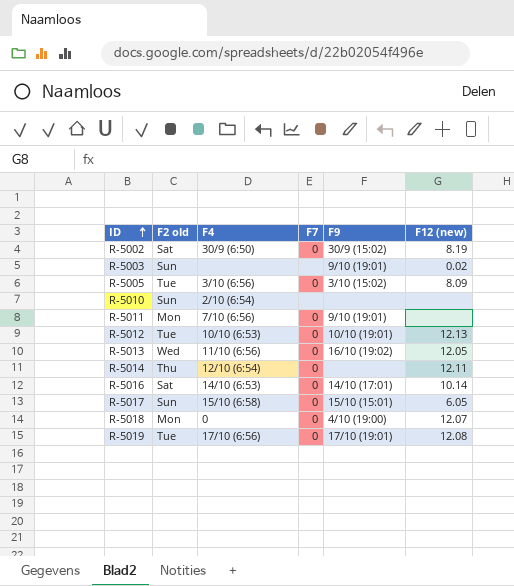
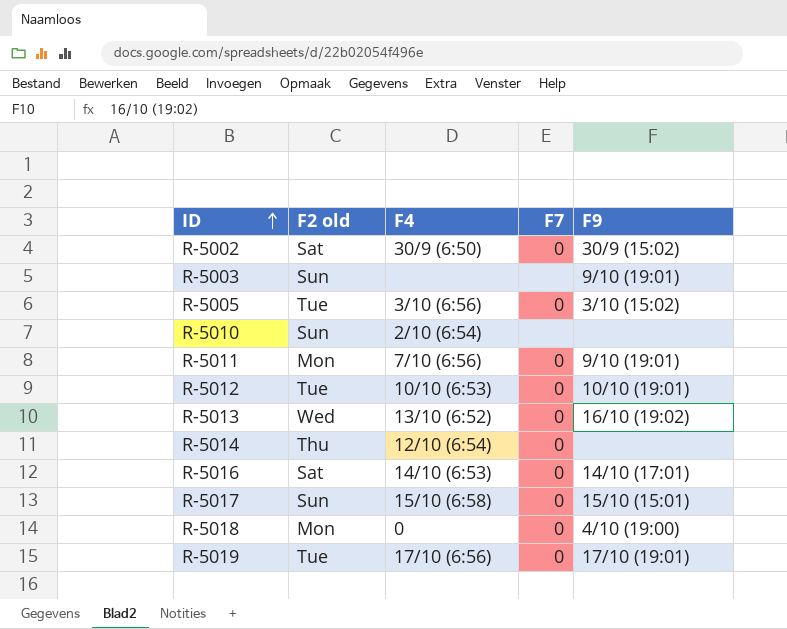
column F12 (new) | position: 6 -> none
R-5013 | F4: 11/10 (6:56) -> 13/10 (6:52)

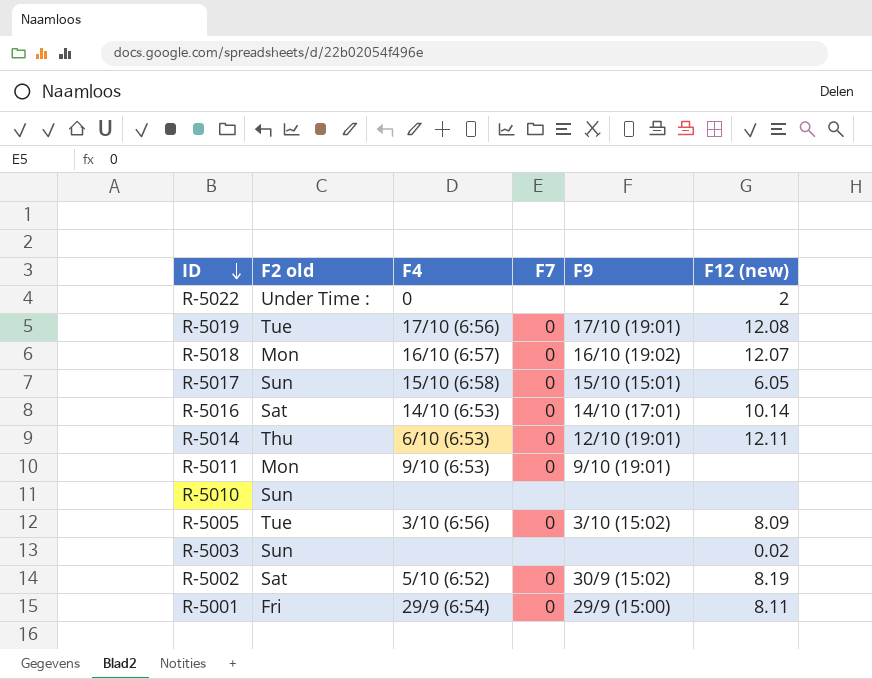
row order: ID ascending -> ID descending
column F12 (new) | position: none -> 6
row R-5012: Tue | 10/10 (6:53) | 0 | 10/10 (19:01) -> none
row R-5013: Wed | 13/10 (6:52) | 0 | 16/10 (19:02) -> none
row R-5022: none -> Under Time : | 0 | none | none | 2
R-5018 | F4: 0 -> 16/10 (6:57)
R-5018 | F9: 4/10 (19:00) -> 16/10 (19:02)
R-5014 | F4: 12/10 (6:54) -> 6/10 (6:53)
R-5014 | F9: none -> 12/10 (19:01)
R-5011 | F4: 7/10 (6:56) -> 9/10 (6:53)
R-5010 | F4: 2/10 (6:54) -> none
R-5003 | F9: 9/10 (19:01) -> none
R-5002 | F4: 30/9 (6:50) -> 5/10 (6:52)
row R-5001: none -> Fri | 29/9 (6:54) | 0 | 29/9 (15:00) | 8.11

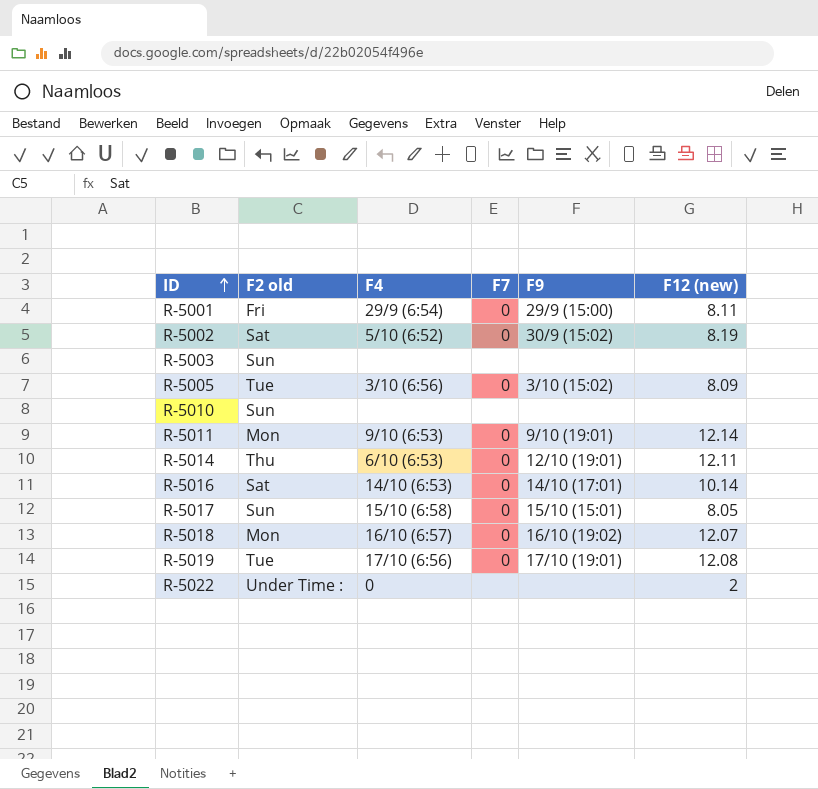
row order: ID descending -> ID ascending
R-5003 | F12 (new): 0.02 -> none
R-5011 | F12 (new): none -> 12.14
R-5017 | F12 (new): 6.05 -> 8.05

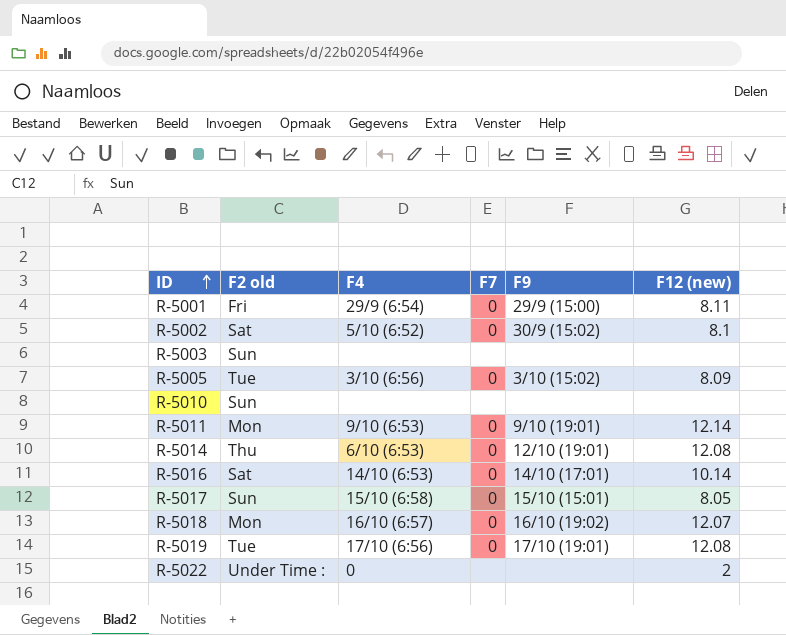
R-5002 | F12 (new): 8.19 -> 8.1
R-5014 | F12 (new): 12.11 -> 12.08

